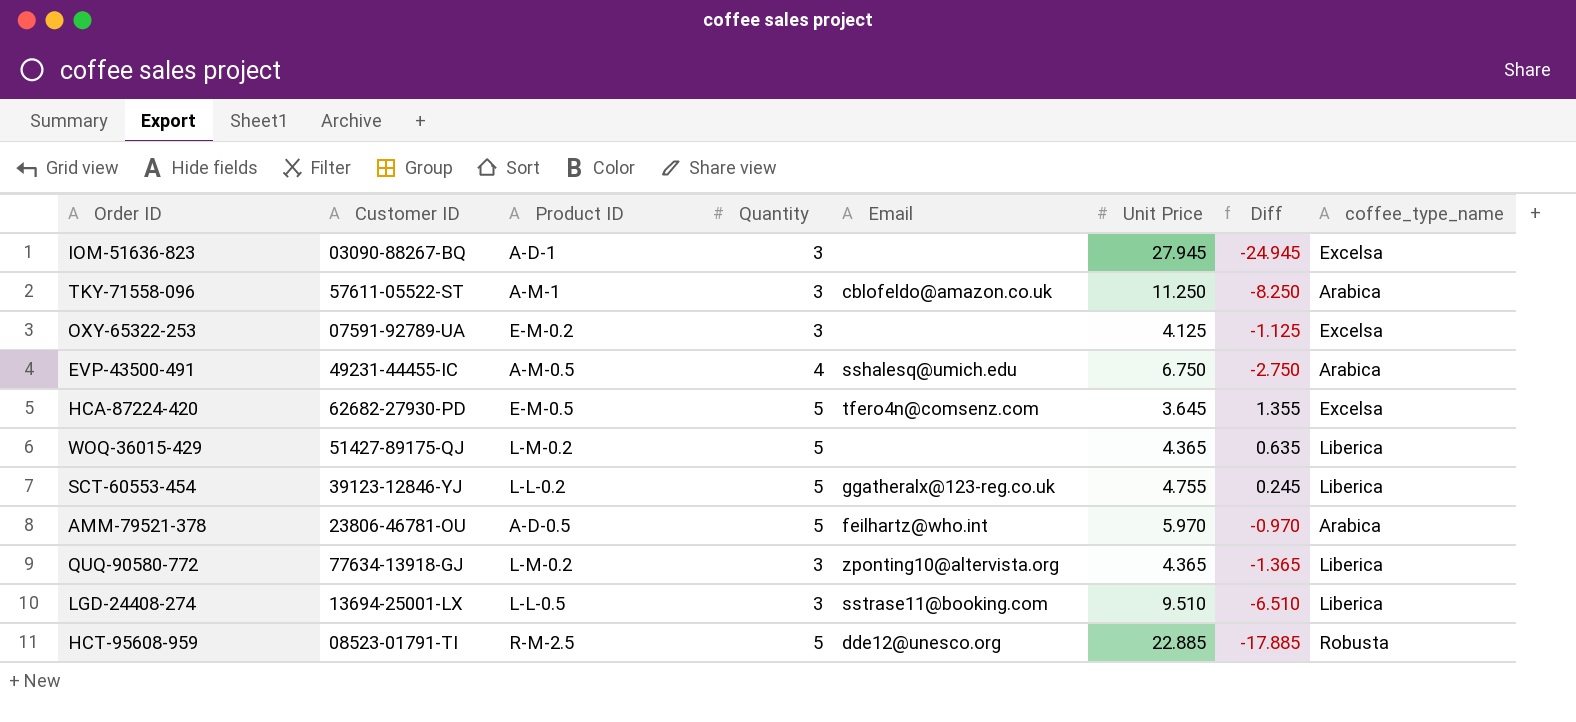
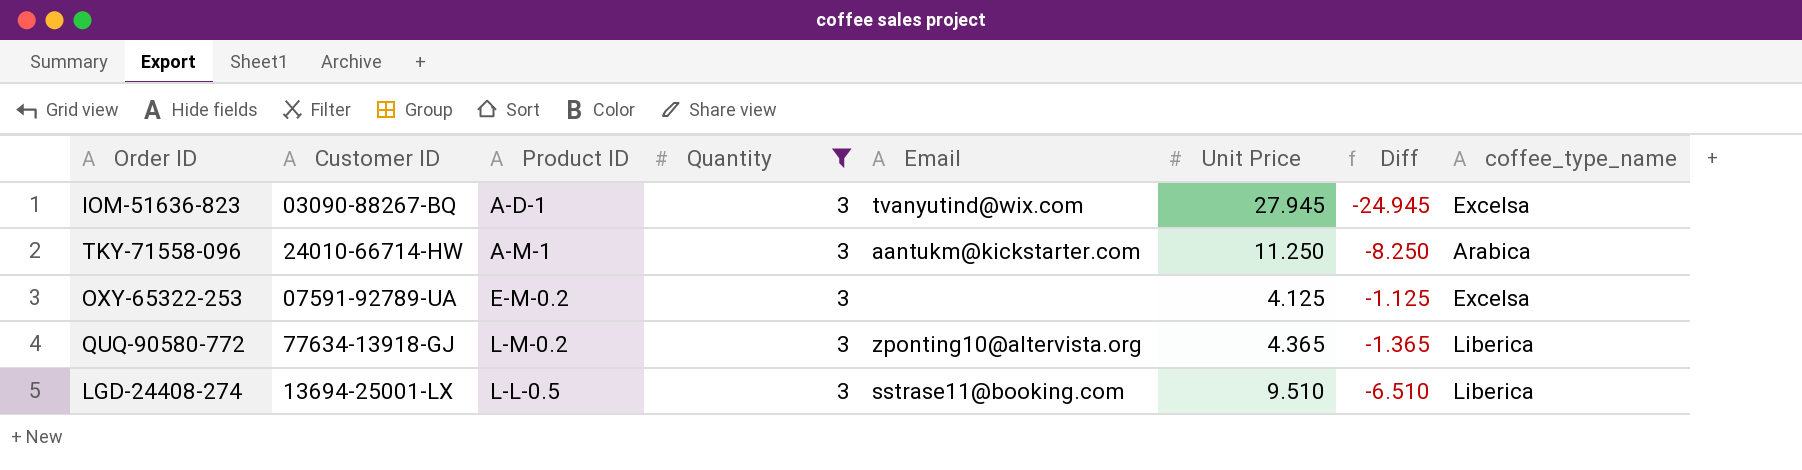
filter: none -> Quantity = 3
IOM-51636-823 | Email: none -> tvanyutind@wix.com
TKY-71558-096 | Customer ID: 57611-05522-ST -> 24010-66714-HW
TKY-71558-096 | Email: cblofeldo@amazon.co.uk -> aantukm@kickstarter.com

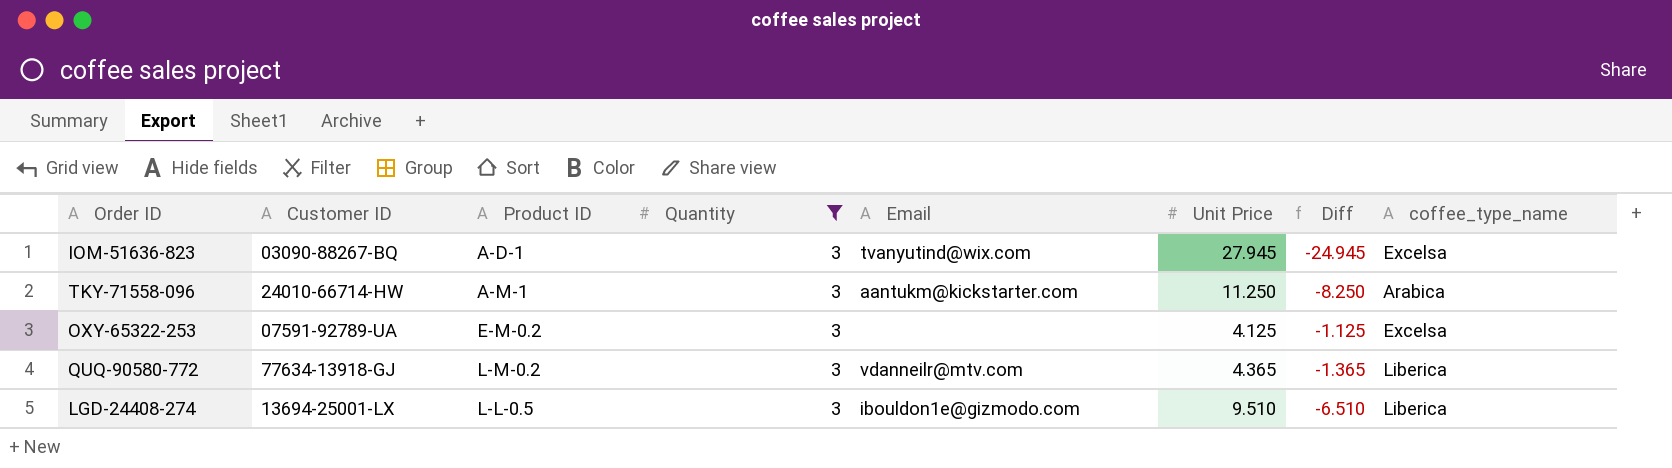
QUQ-90580-772 | Email: zponting10@altervista.org -> vdanneilr@mtv.com
LGD-24408-274 | Email: sstrase11@booking.com -> ibouldon1e@gizmodo.com

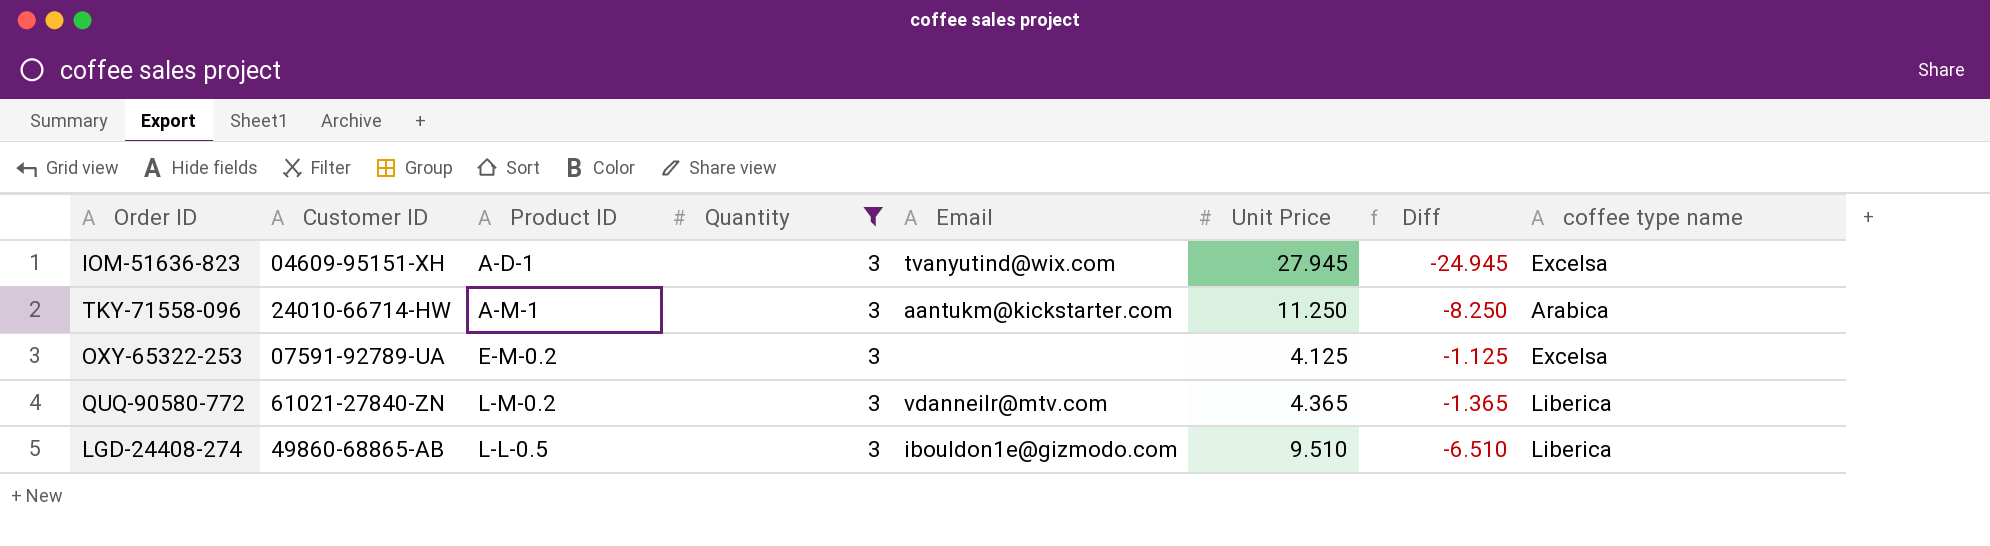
column name: coffee_type_name -> coffee type name
IOM-51636-823 | Customer ID: 03090-88267-BQ -> 04609-95151-XH
QUQ-90580-772 | Customer ID: 77634-13918-GJ -> 61021-27840-ZN
LGD-24408-274 | Customer ID: 13694-25001-LX -> 49860-68865-AB

